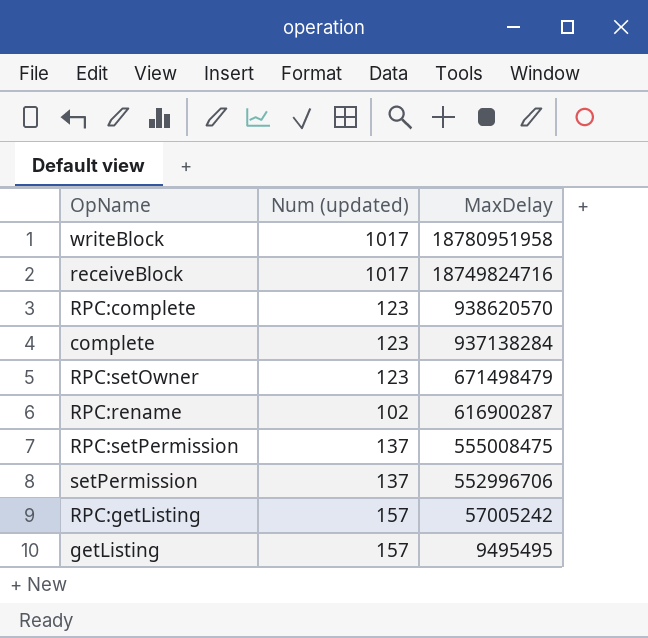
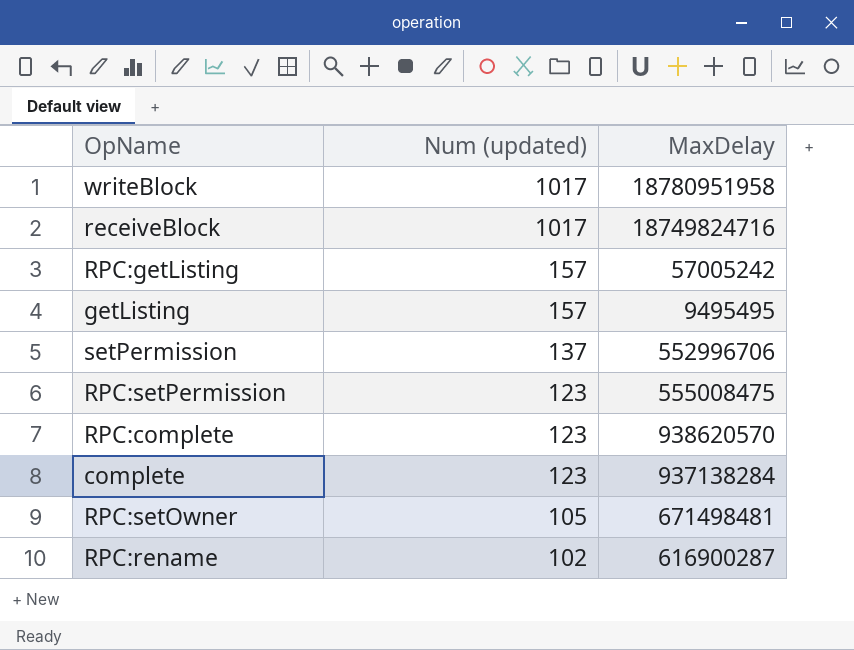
row order: MaxDelay descending -> Num (updated) descending
RPC:setPermission | Num (updated): 137 -> 123
RPC:setOwner | Num (updated): 123 -> 105
RPC:setOwner | MaxDelay: 671498479 -> 671498481

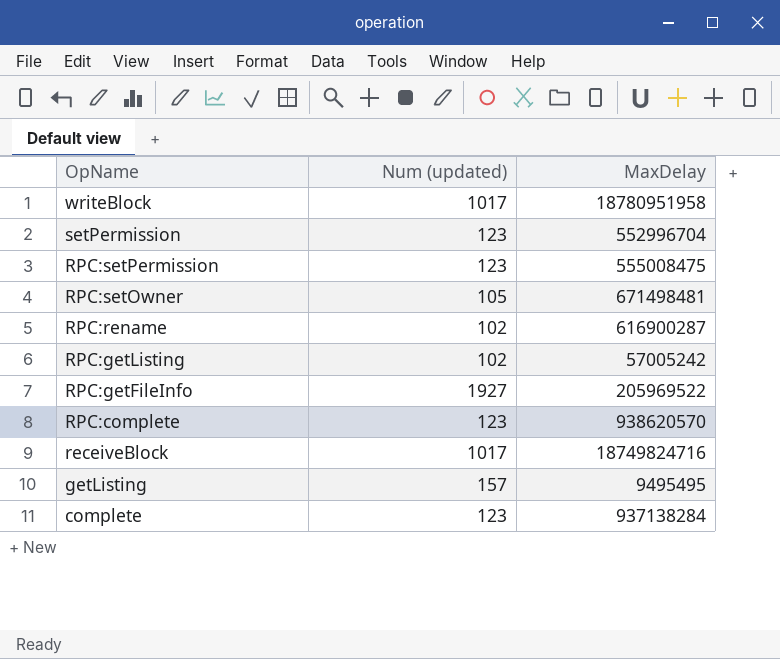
row order: Num (updated) descending -> OpName descending
setPermission | Num (updated): 137 -> 123
setPermission | MaxDelay: 552996706 -> 552996704
RPC:getListing | Num (updated): 157 -> 102
row RPC:getFileInfo: none -> 1927 | 205969522

